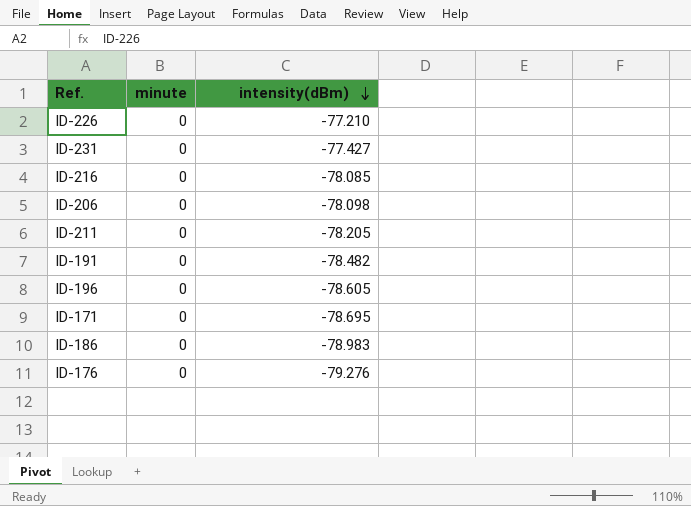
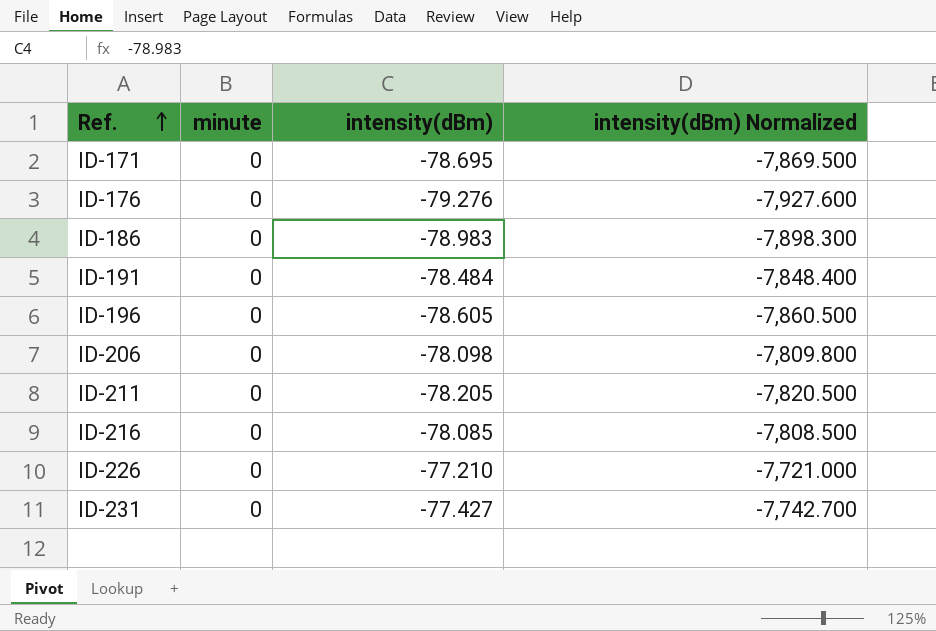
row order: intensity(dBm) descending -> Ref. ascending
column intensity(dBm) Normalized | formula: none -> [intensity(dBm)] * 100
ID-191 | intensity(dBm): -78.482 -> -78.484

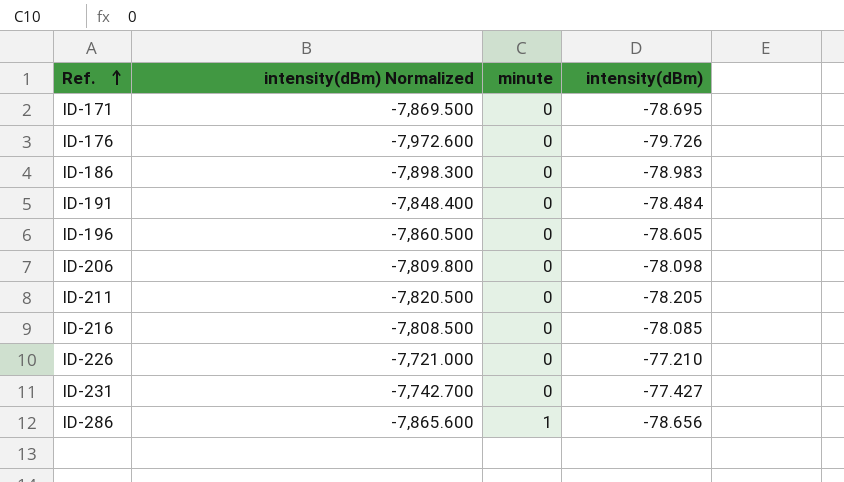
column intensity(dBm) Normalized | position: 4 -> 2
ID-176 | intensity(dBm) Normalized: -7,927.600 -> -7,972.600
ID-176 | intensity(dBm): -79.276 -> -79.726
row ID-286: none -> -7,865.600 | 1 | -78.656

